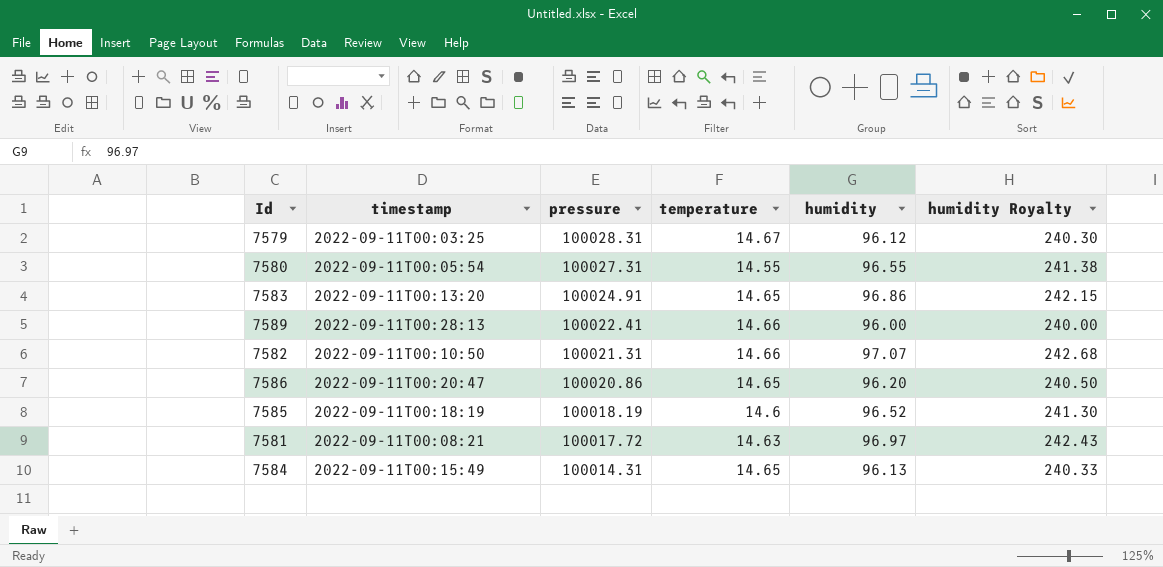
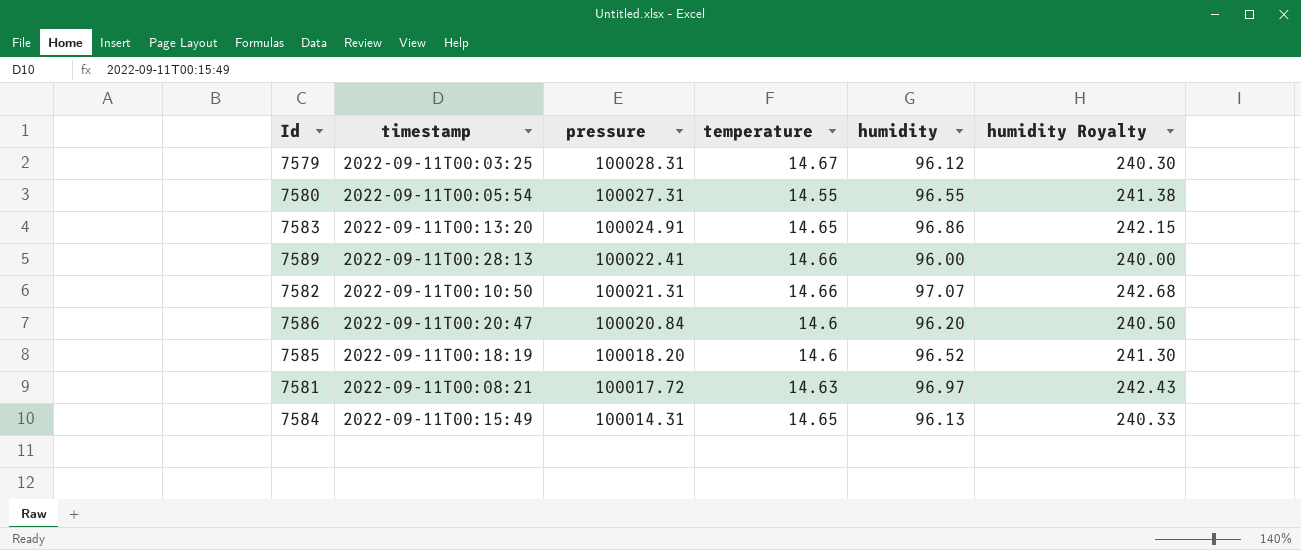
7586 | pressure: 100020.86 -> 100020.84
7586 | temperature: 14.65 -> 14.6
7585 | pressure: 100018.19 -> 100018.20

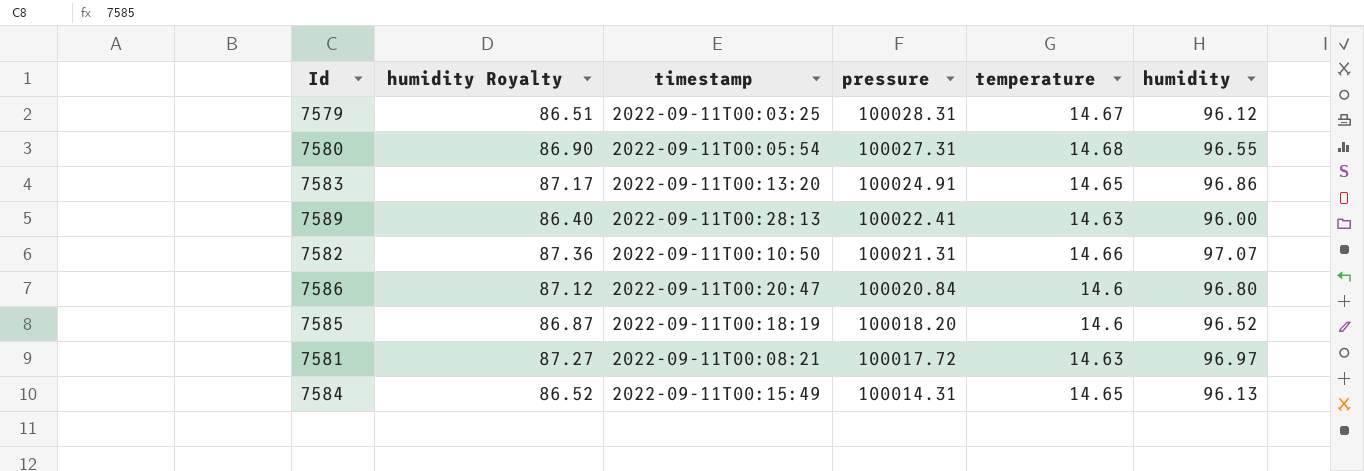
column humidity Royalty | formula: [humidity] * 2.5 -> [humidity] * 0.9
column humidity Royalty | position: 6 -> 2
7580 | temperature: 14.55 -> 14.68
7589 | temperature: 14.66 -> 14.63
7586 | humidity: 96.20 -> 96.80

